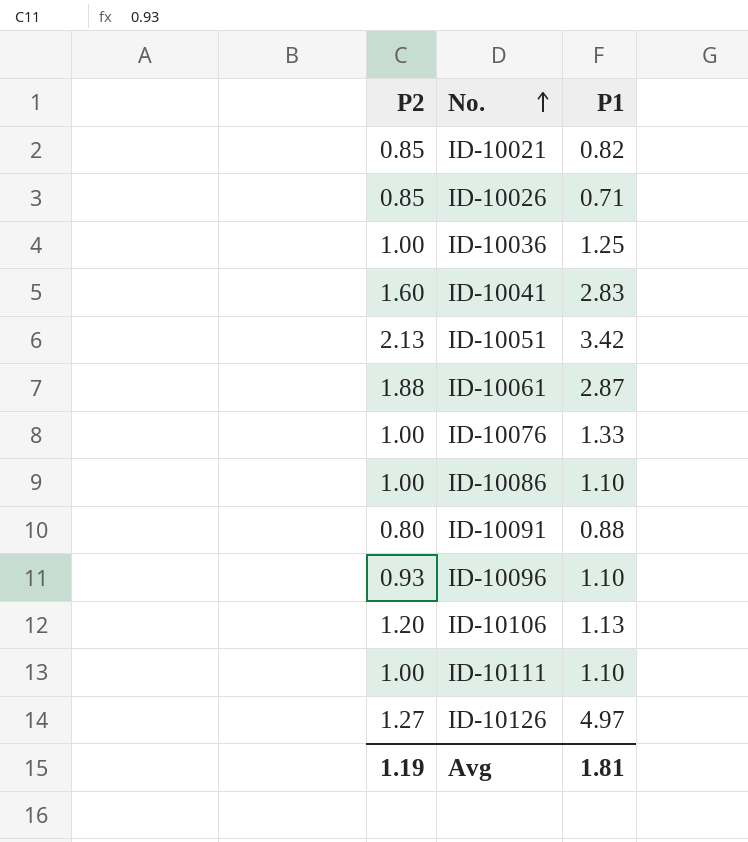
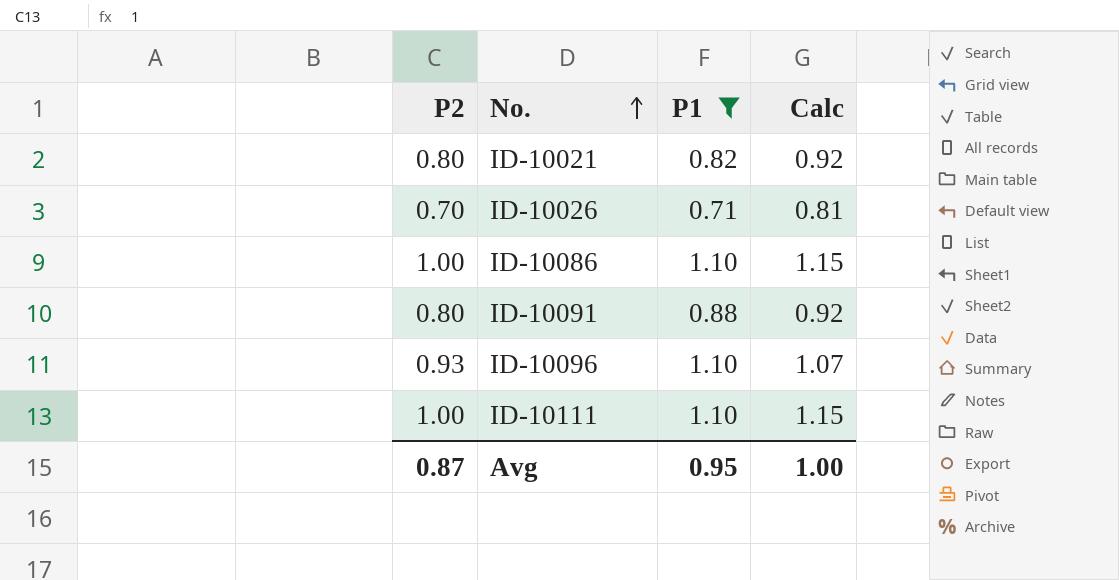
filter: none -> P1 <= 1.10
column Calc | formula: none -> [P2] * 1.15
ID-10021 | P2: 0.85 -> 0.80
ID-10026 | P2: 0.85 -> 0.70
Avg | P2: 1.19 -> 0.87
Avg | P1: 1.81 -> 0.95

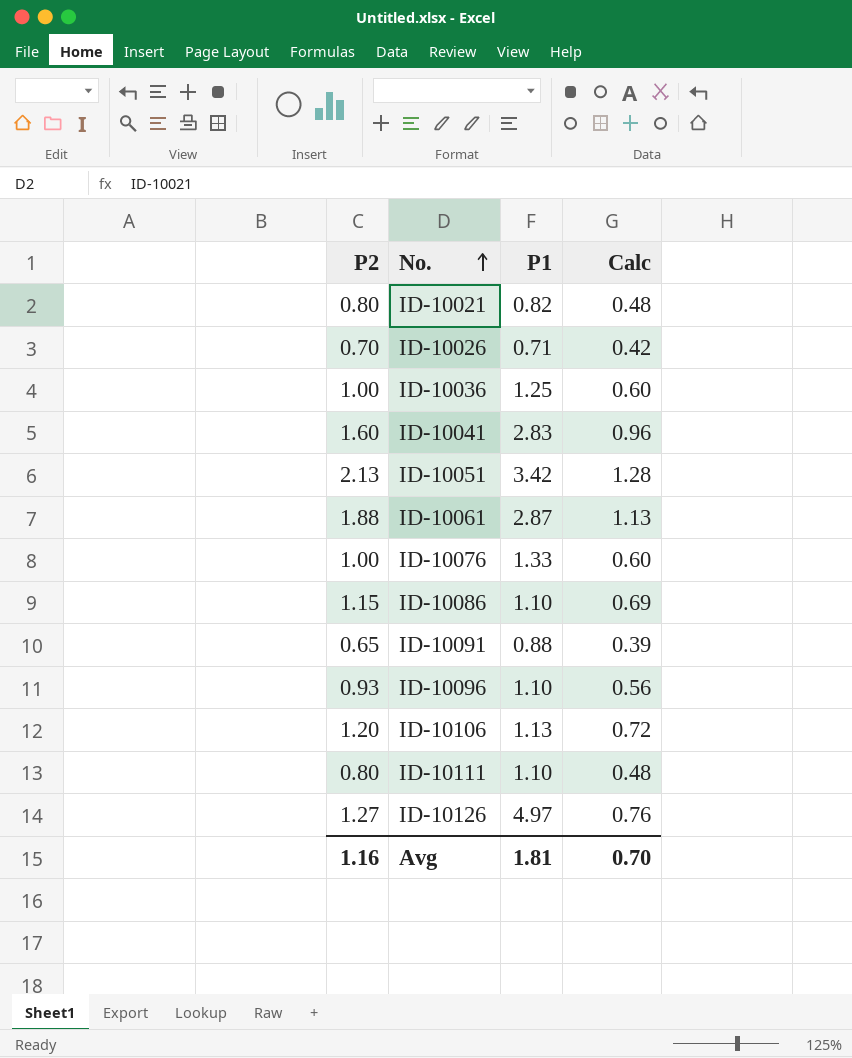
filter: P1 <= 1.10 -> none
column Calc | formula: [P2] * 1.15 -> [P2] * 0.6
ID-10086 | P2: 1.00 -> 1.15
ID-10091 | P2: 0.80 -> 0.65
ID-10111 | P2: 1.00 -> 0.80
Avg | P2: 0.87 -> 1.16
Avg | P1: 0.95 -> 1.81
Avg | Calc: 1.00 -> 0.70

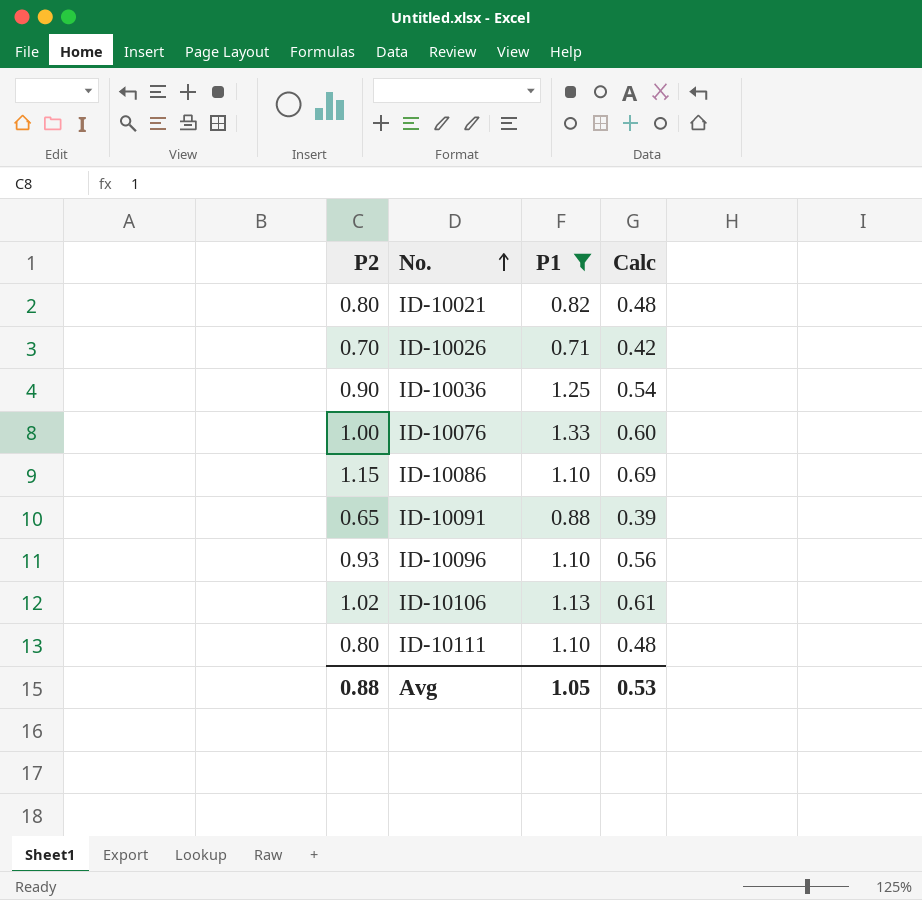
filter: none -> P1 <= 1.33
ID-10036 | P2: 1.00 -> 0.90
ID-10036 | Calc: 0.60 -> 0.54
ID-10106 | P2: 1.20 -> 1.02
ID-10106 | Calc: 0.72 -> 0.61
Avg | P2: 1.16 -> 0.88
Avg | P1: 1.81 -> 1.05
Avg | Calc: 0.70 -> 0.53

